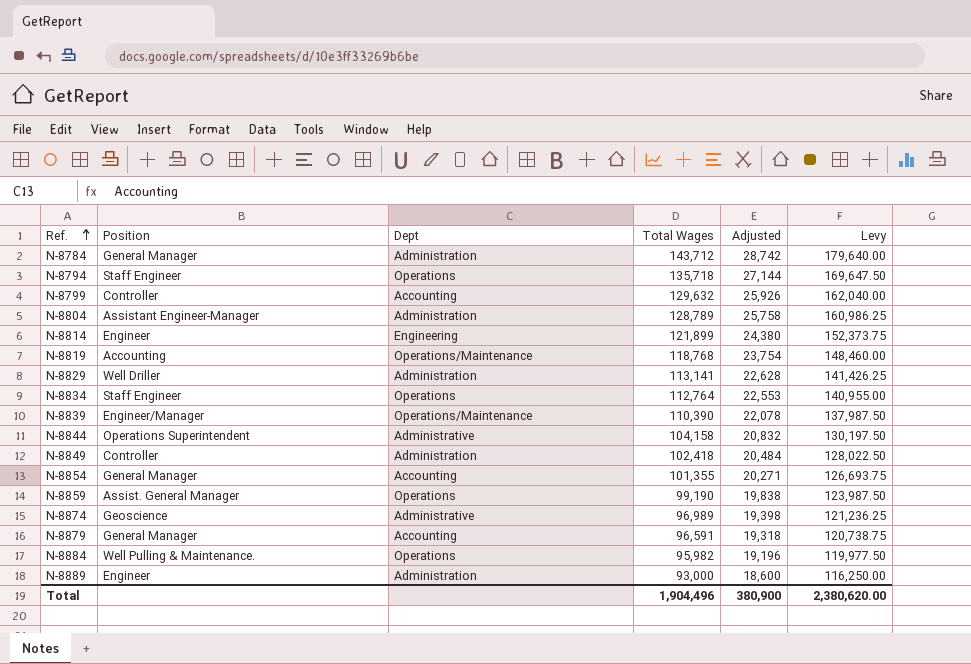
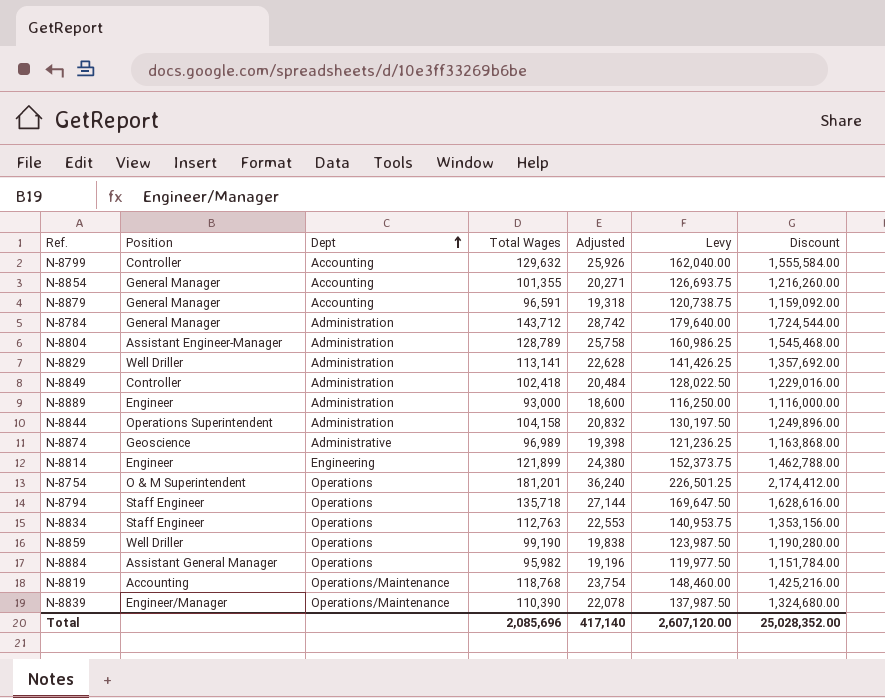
row order: Ref. ascending -> Dept ascending
column Discount | formula: none -> [Total Wages] * 12
N-8844 | Dept: Administrative -> Administration
row N-8754: none -> O & M Superintendent | Operations | 181,201 | 36,240 | 226,501.25 | 2,174,412.00
N-8834 | Total Wages: 112,764 -> 112,763
N-8834 | Levy: 140,955.00 -> 140,953.75
N-8859 | Position: Assist. General Manager -> Well Driller
N-8884 | Position: Well Pulling & Maintenance. -> Assistant General Manager
Total | Total Wages: 1,904,496 -> 2,085,696
Total | Adjusted: 380,900 -> 417,140
Total | Levy: 2,380,620.00 -> 2,607,120.00

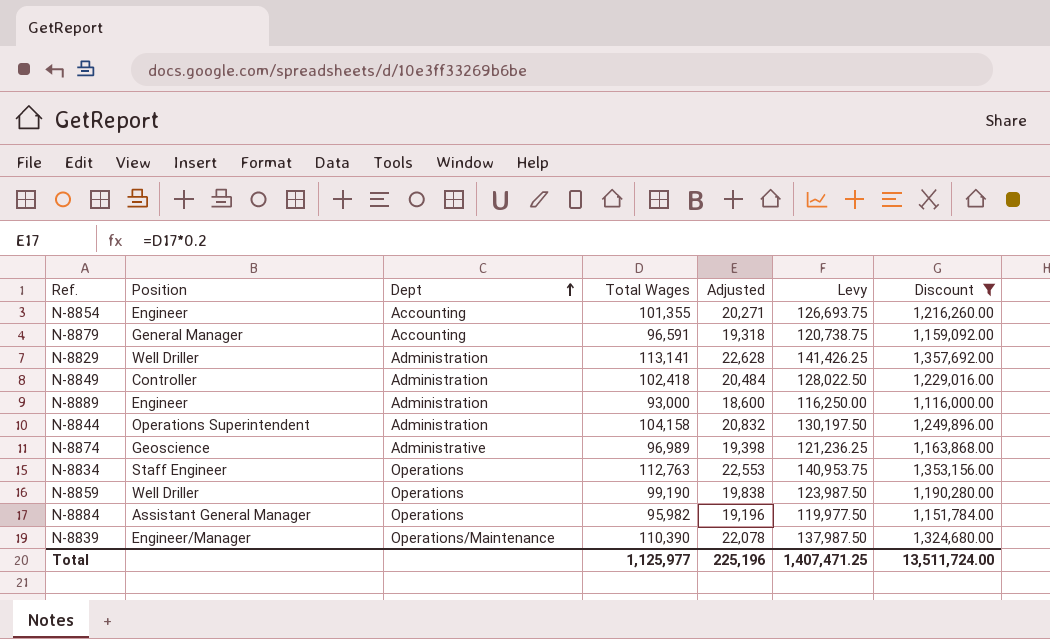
filter: none -> Discount <= 1,357,692.00
N-8854 | Position: General Manager -> Engineer
Total | Total Wages: 2,085,696 -> 1,125,977
Total | Adjusted: 417,140 -> 225,196
Total | Levy: 2,607,120.00 -> 1,407,471.25
Total | Discount: 25,028,352.00 -> 13,511,724.00

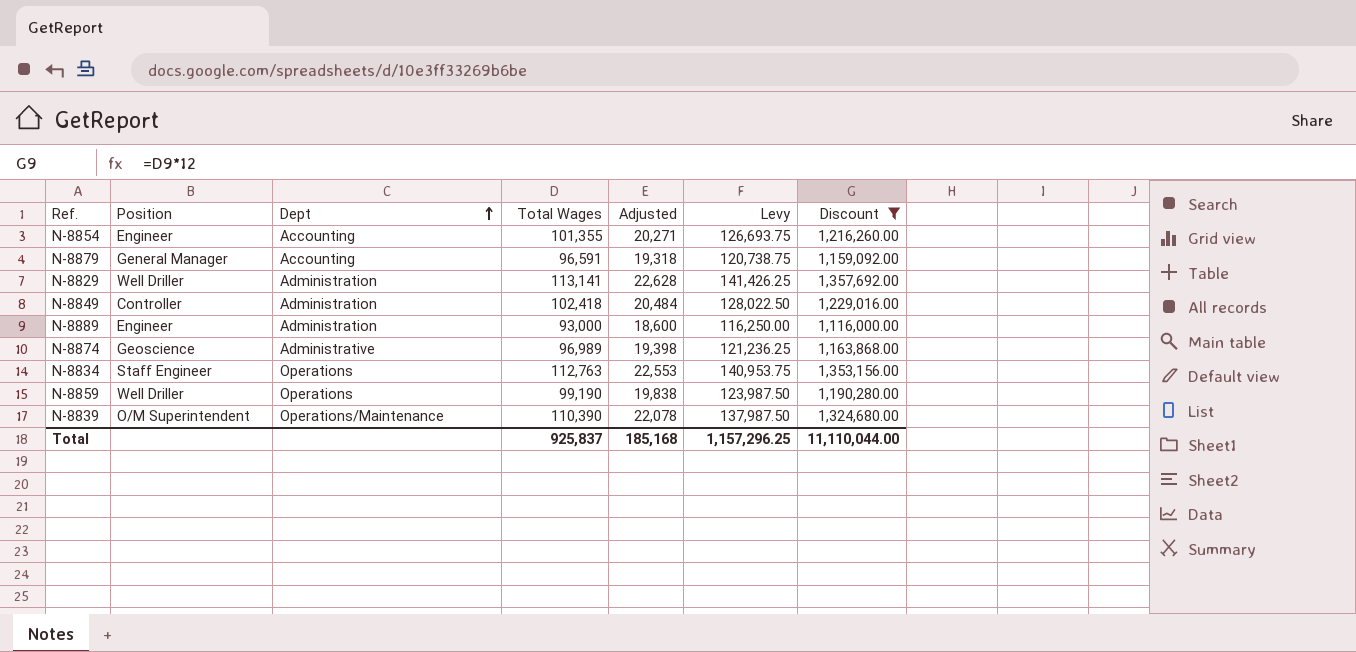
row N-8844: Operations Superintendent | Administration | 104,158 | 20,832 | 130,197.50 | 1,249,896.00 -> none
row N-8884: Assistant General Manager | Operations | 95,982 | 19,196 | 119,977.50 | 1,151,784.00 -> none
N-8839 | Position: Engineer/Manager -> O/M Superintendent
Total | Total Wages: 1,125,977 -> 925,837
Total | Adjusted: 225,196 -> 185,168
Total | Levy: 1,407,471.25 -> 1,157,296.25
Total | Discount: 13,511,724.00 -> 11,110,044.00

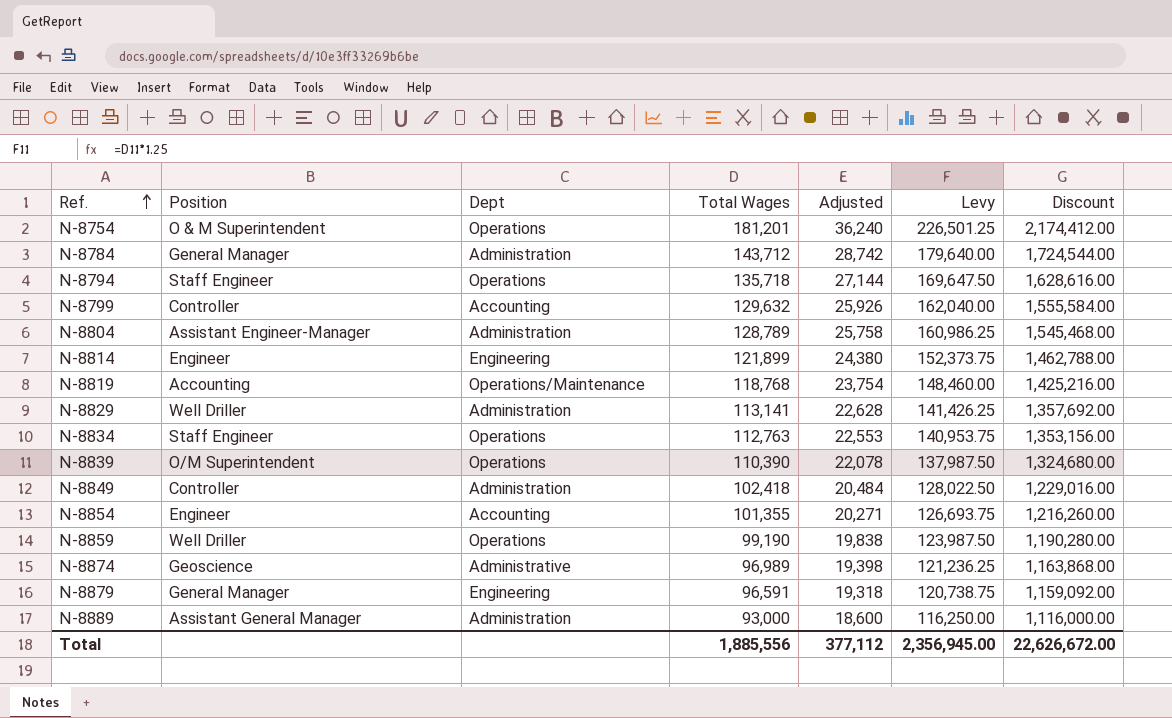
filter: Discount <= 1,357,692.00 -> none
row order: Dept ascending -> Ref. ascending
N-8839 | Dept: Operations/Maintenance -> Operations
N-8879 | Dept: Accounting -> Engineering
N-8889 | Position: Engineer -> Assistant General Manager
Total | Total Wages: 925,837 -> 1,885,556
Total | Adjusted: 185,168 -> 377,112
Total | Levy: 1,157,296.25 -> 2,356,945.00
Total | Discount: 11,110,044.00 -> 22,626,672.00

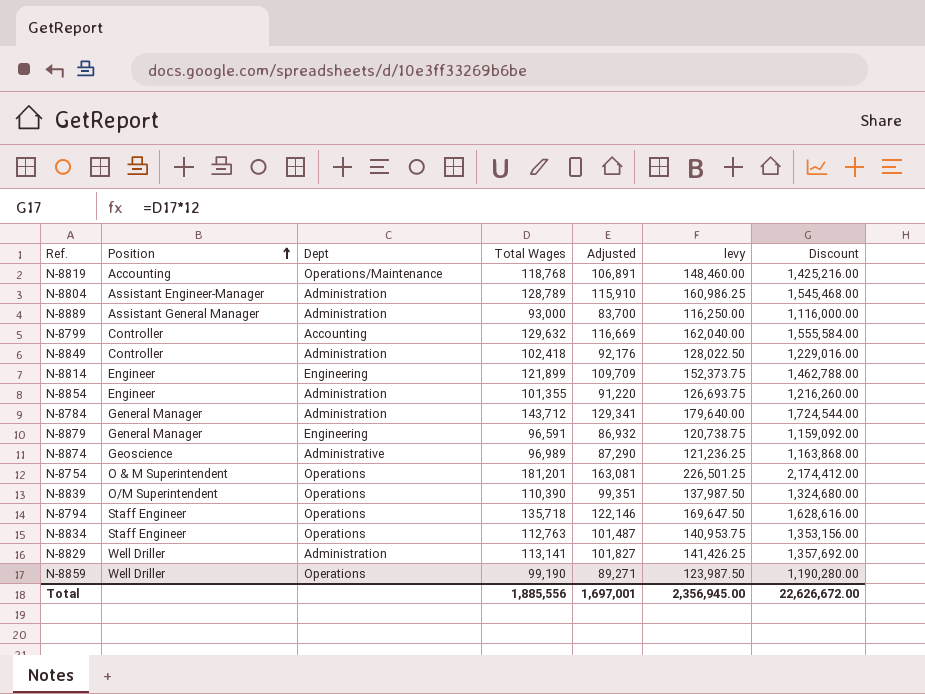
row order: Ref. ascending -> Position ascending
column Adjusted | formula: [Total Wages] * 0.2 -> [Total Wages] * 0.9
column name: Levy -> levy
N-8854 | Dept: Accounting -> Administration
Total | Adjusted: 377,112 -> 1,697,001

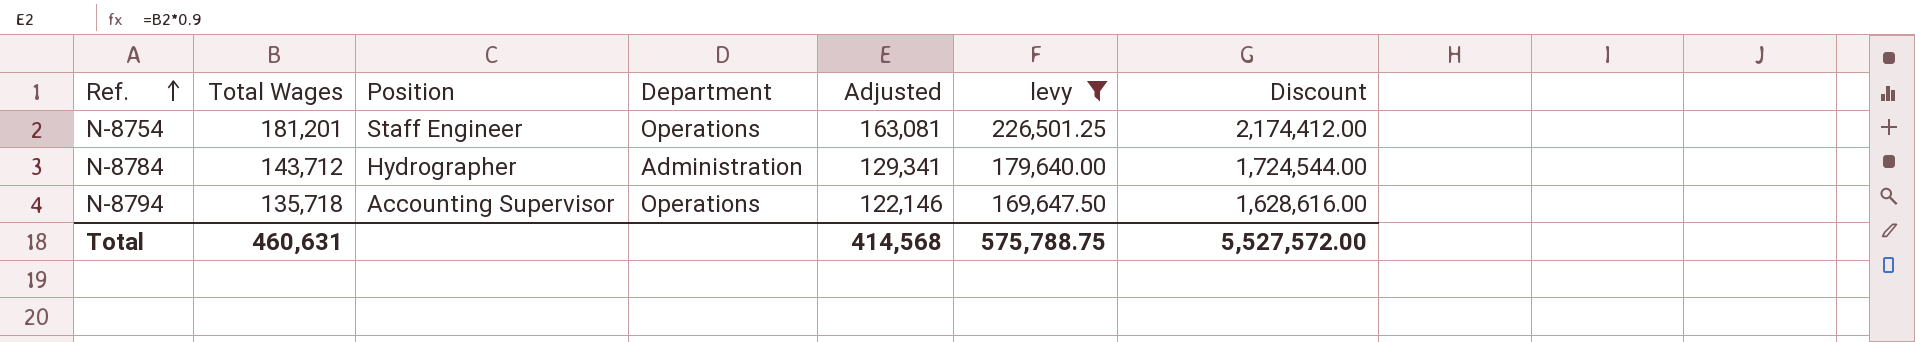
filter: none -> levy >= 169,647.50
row order: Position ascending -> Ref. ascending
column Total Wages | position: 4 -> 2
column name: Dept -> Department
N-8754 | Position: O & M Superintendent -> Staff Engineer
N-8784 | Position: General Manager -> Hydrographer
N-8794 | Position: Staff Engineer -> Accounting Supervisor
Total | Total Wages: 1,885,556 -> 460,631
Total | Adjusted: 1,697,001 -> 414,568
Total | levy: 2,356,945.00 -> 575,788.75
Total | Discount: 22,626,672.00 -> 5,527,572.00

